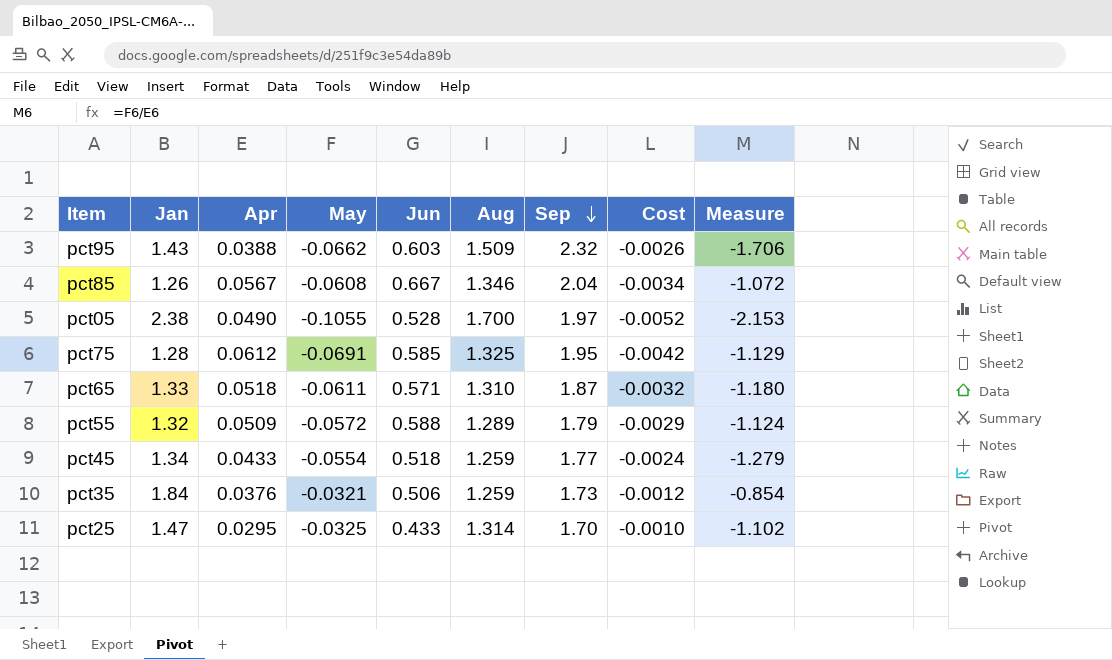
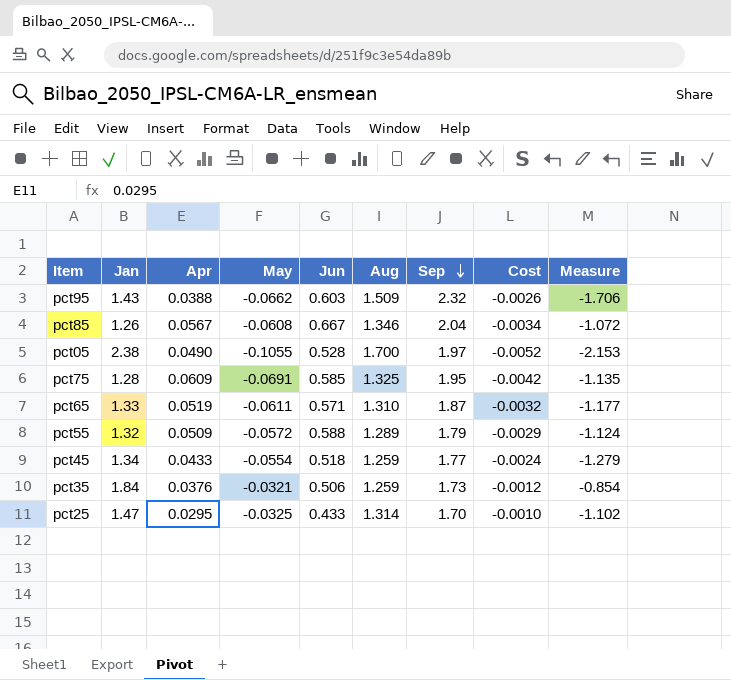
pct75 | Apr: 0.0612 -> 0.0609
pct75 | Measure: -1.129 -> -1.135
pct65 | Apr: 0.0518 -> 0.0519
pct65 | Measure: -1.180 -> -1.177

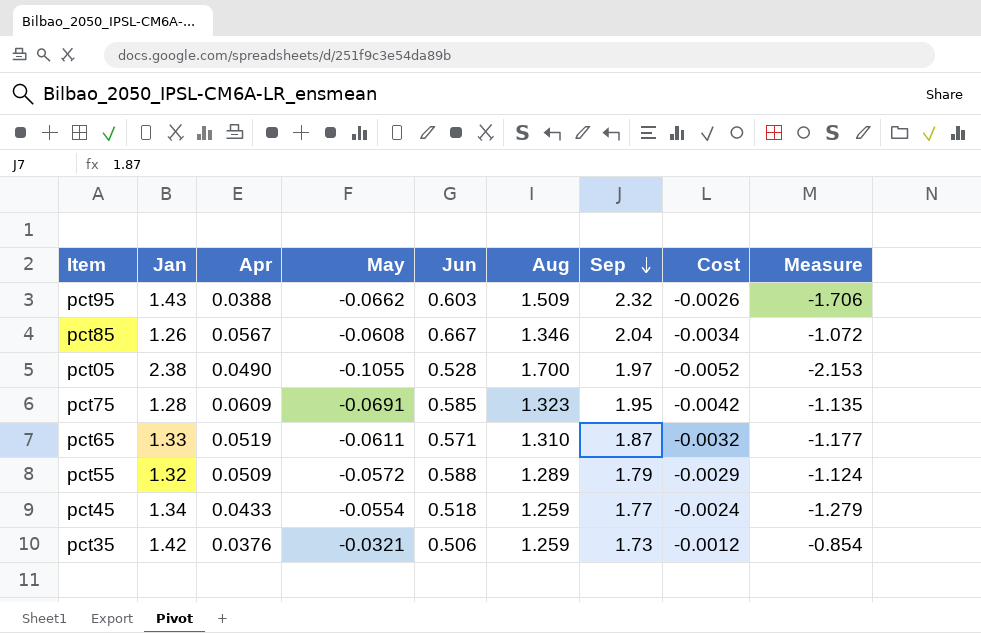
row pct25: 1.47 | 0.0295 | -0.0325 | 0.433 | 1.314 | 1.70 | -0.0010 | -1.102 -> none
pct75 | Aug: 1.325 -> 1.323
pct35 | Jan: 1.84 -> 1.42

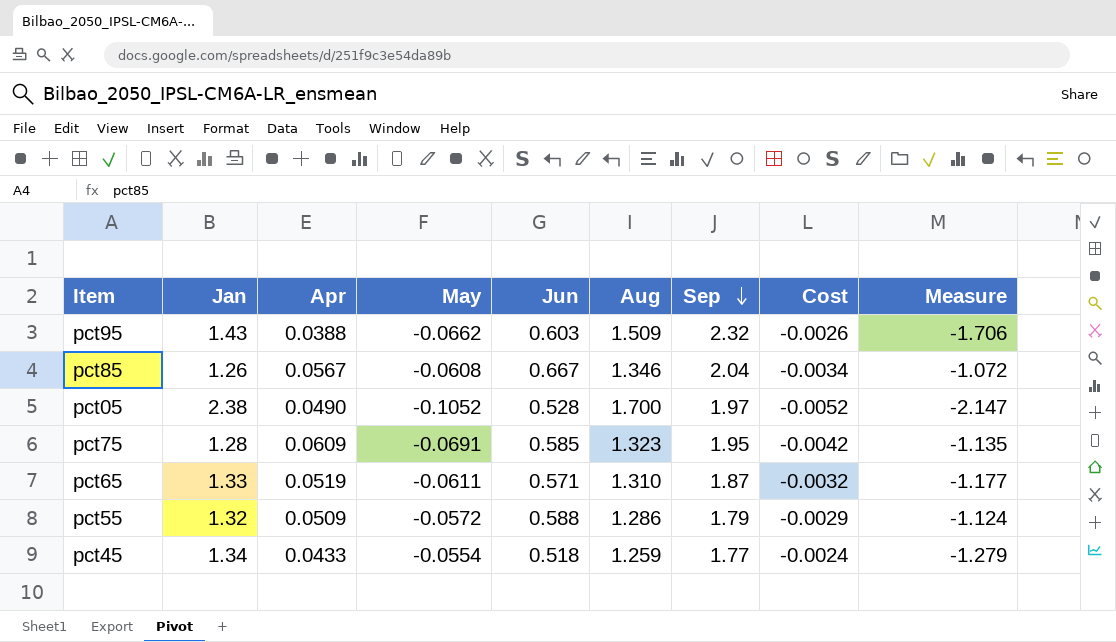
row pct35: 1.42 | 0.0376 | -0.0321 | 0.506 | 1.259 | 1.73 | -0.0012 | -0.854 -> none
pct05 | May: -0.1055 -> -0.1052
pct05 | Measure: -2.153 -> -2.147
pct55 | Aug: 1.289 -> 1.286

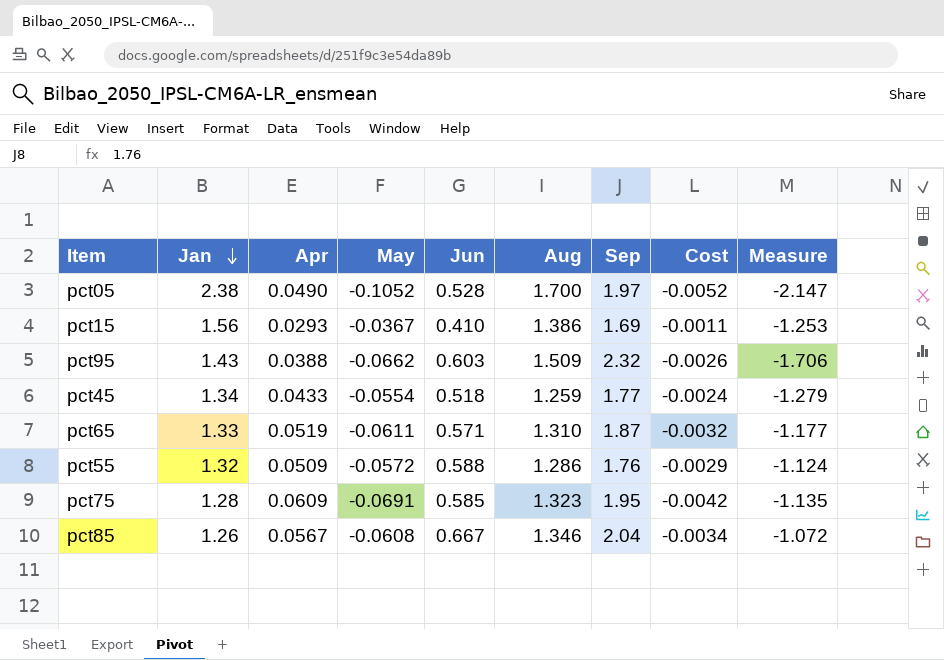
row order: Sep descending -> Jan descending
row pct15: none -> 1.56 | 0.0293 | -0.0367 | 0.410 | 1.386 | 1.69 | -0.0011 | -1.253
pct55 | Sep: 1.79 -> 1.76

